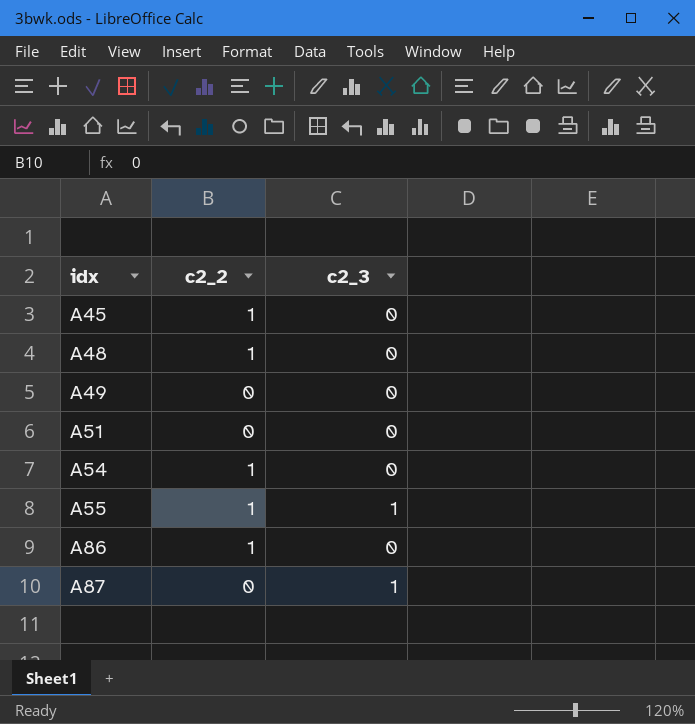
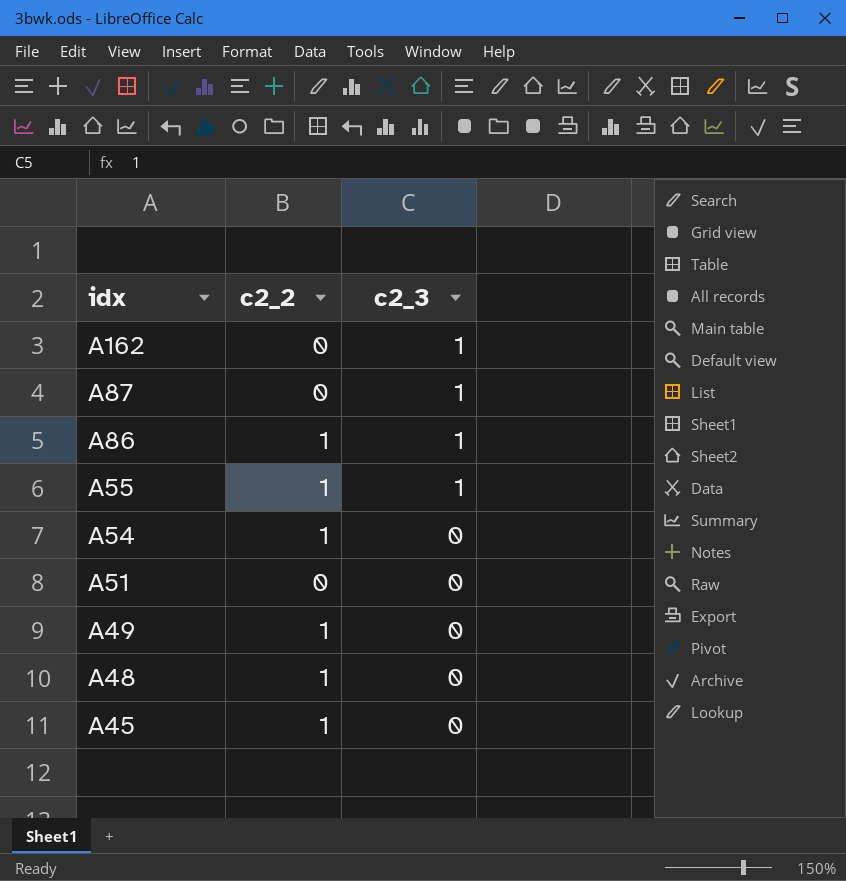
row order: idx ascending -> idx descending
row A162: none -> 0 | 1
A86 | c2_3: 0 -> 1
A49 | c2_2: 0 -> 1

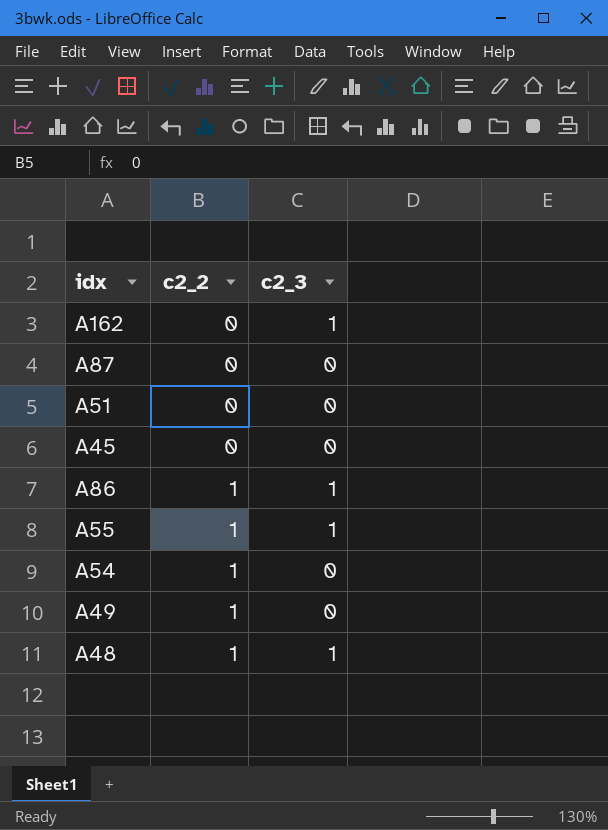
row order: idx descending -> c2_2 ascending
A87 | c2_3: 1 -> 0
A45 | c2_2: 1 -> 0
A48 | c2_3: 0 -> 1

